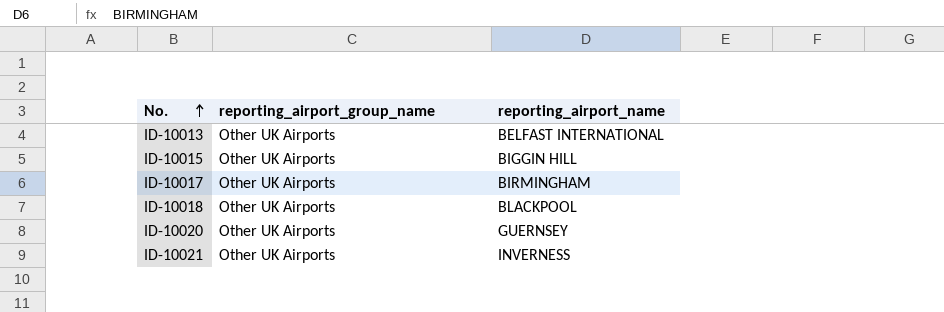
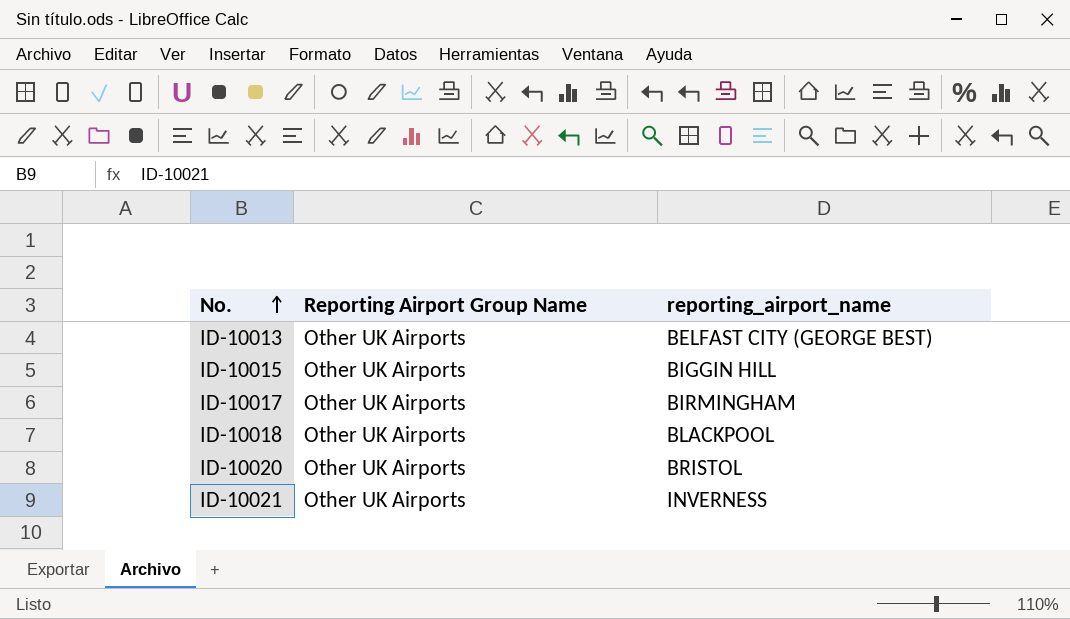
column name: reporting_airport_group_name -> Reporting Airport Group Name
ID-10013 | reporting_airport_name: BELFAST INTERNATIONAL -> BELFAST CITY (GEORGE BEST)
ID-10020 | reporting_airport_name: GUERNSEY -> BRISTOL

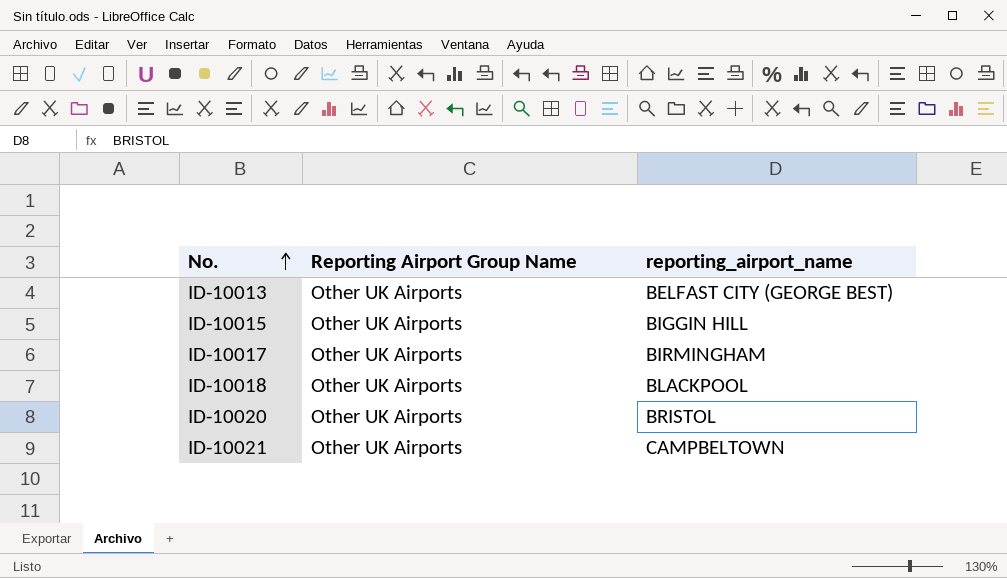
ID-10021 | reporting_airport_name: INVERNESS -> CAMPBELTOWN

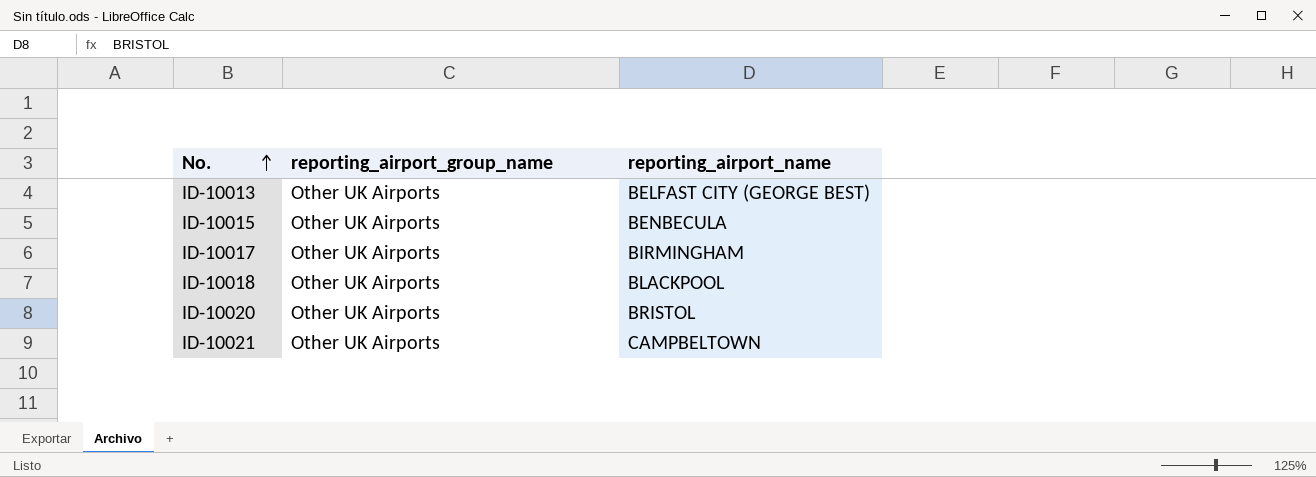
column name: Reporting Airport Group Name -> reporting_airport_group_name
ID-10015 | reporting_airport_name: BIGGIN HILL -> BENBECULA

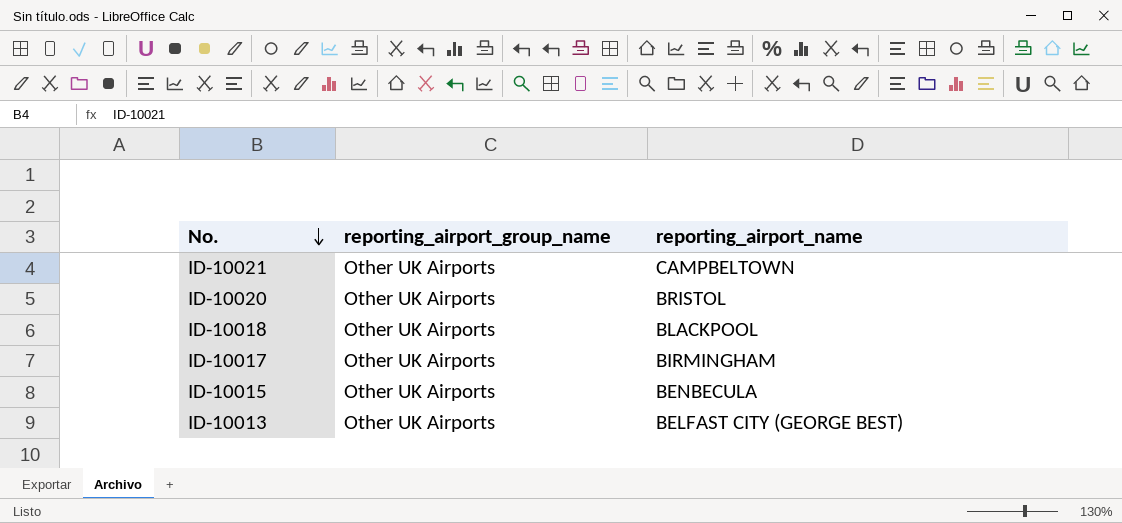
row order: No. ascending -> No. descending

